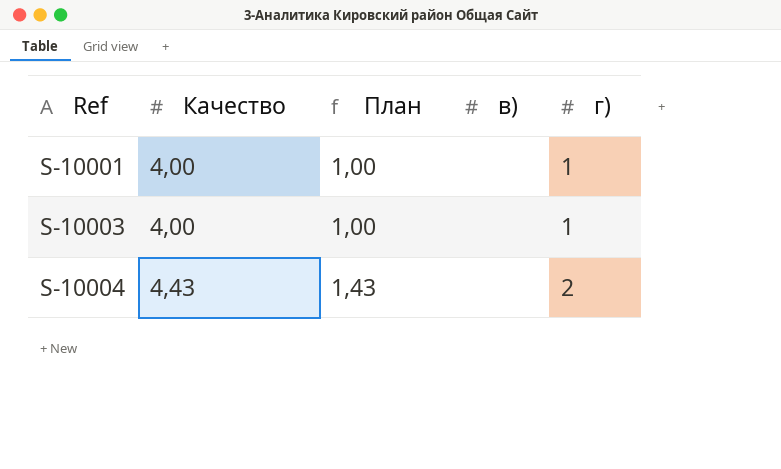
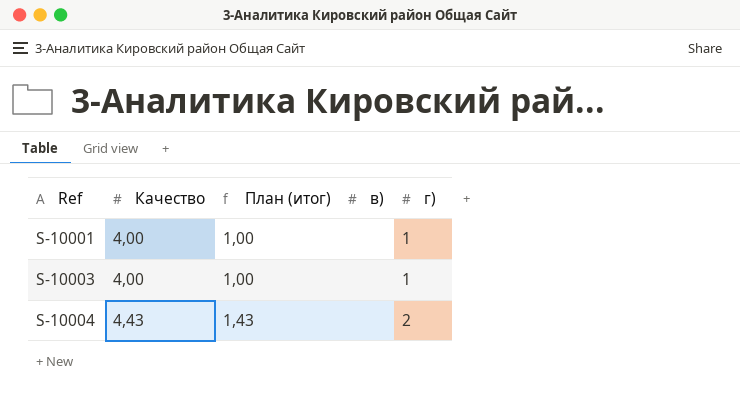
column name: План -> План (итог)

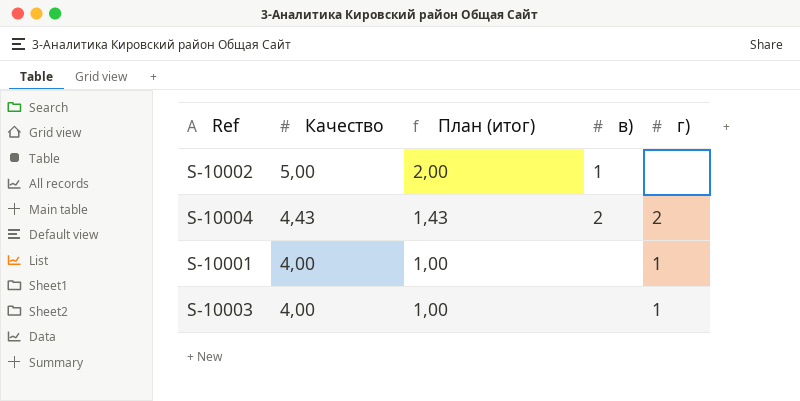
row order: Ref ascending -> Качество descending
row S-10002: none -> 5,00 | 2,00 | 1 | none
S-10004 | в): none -> 2

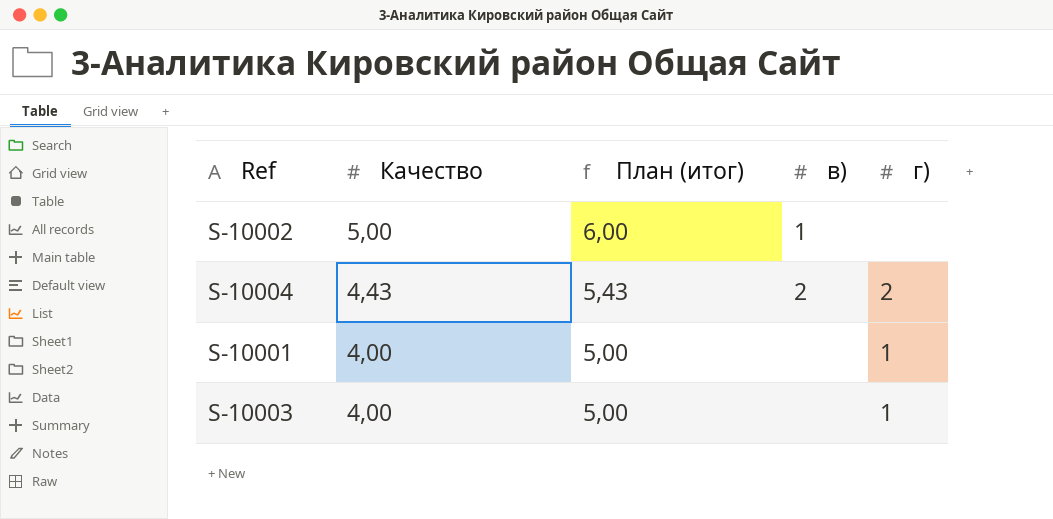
column План (итог) | formula: [Качество] - 3 -> [Качество] + 1

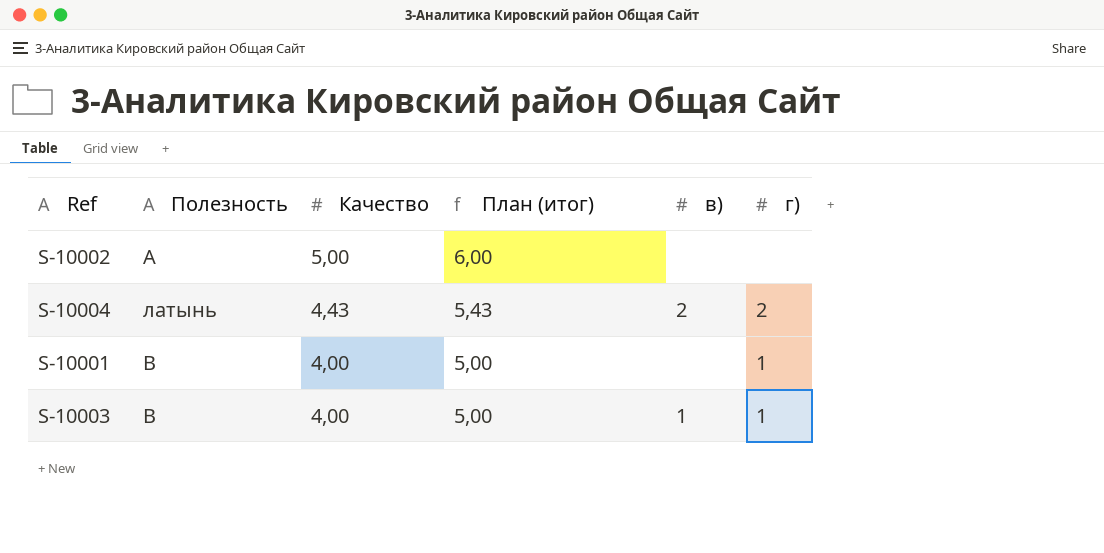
column Полезность | position: none -> 2
S-10002 | в): 1 -> none
S-10003 | в): none -> 1

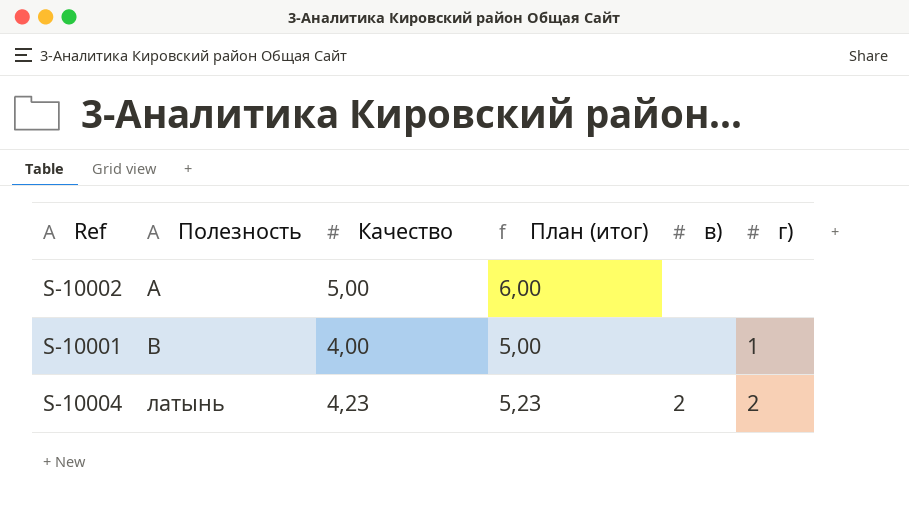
row order: Качество descending -> Полезность ascending
row S-10003: B | 4,00 | 5,00 | 1 | 1 -> none
S-10004 | Качество: 4,43 -> 4,23
S-10004 | План (итог): 5,43 -> 5,23

